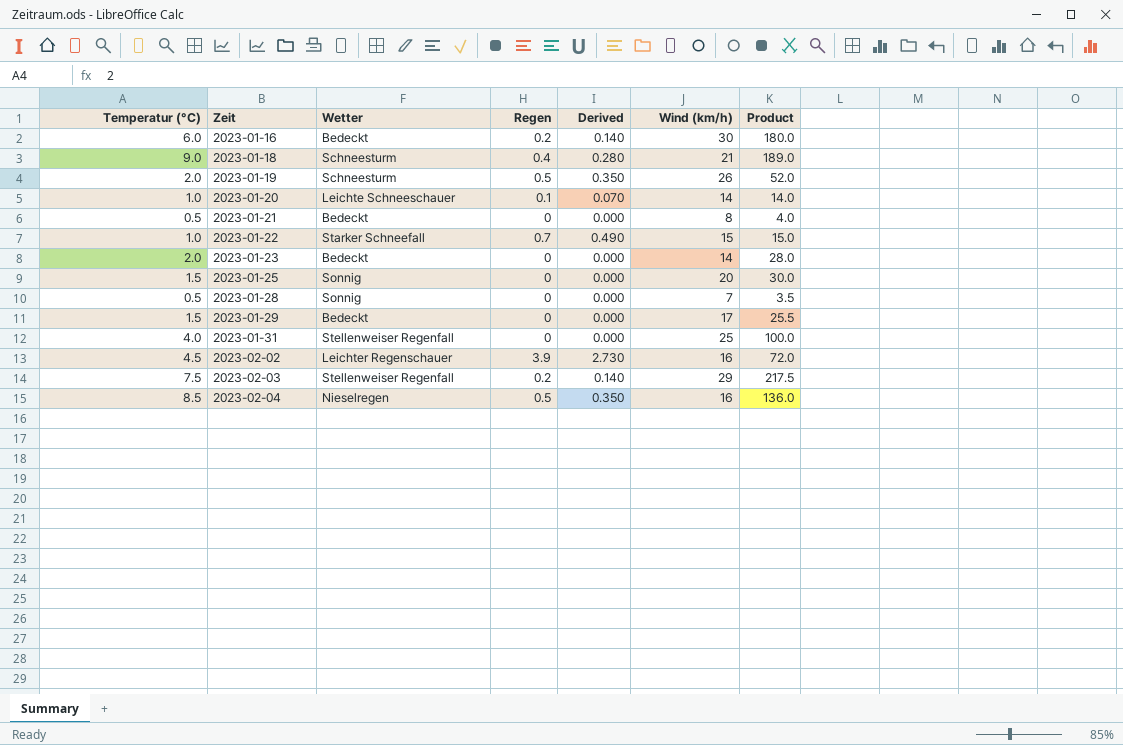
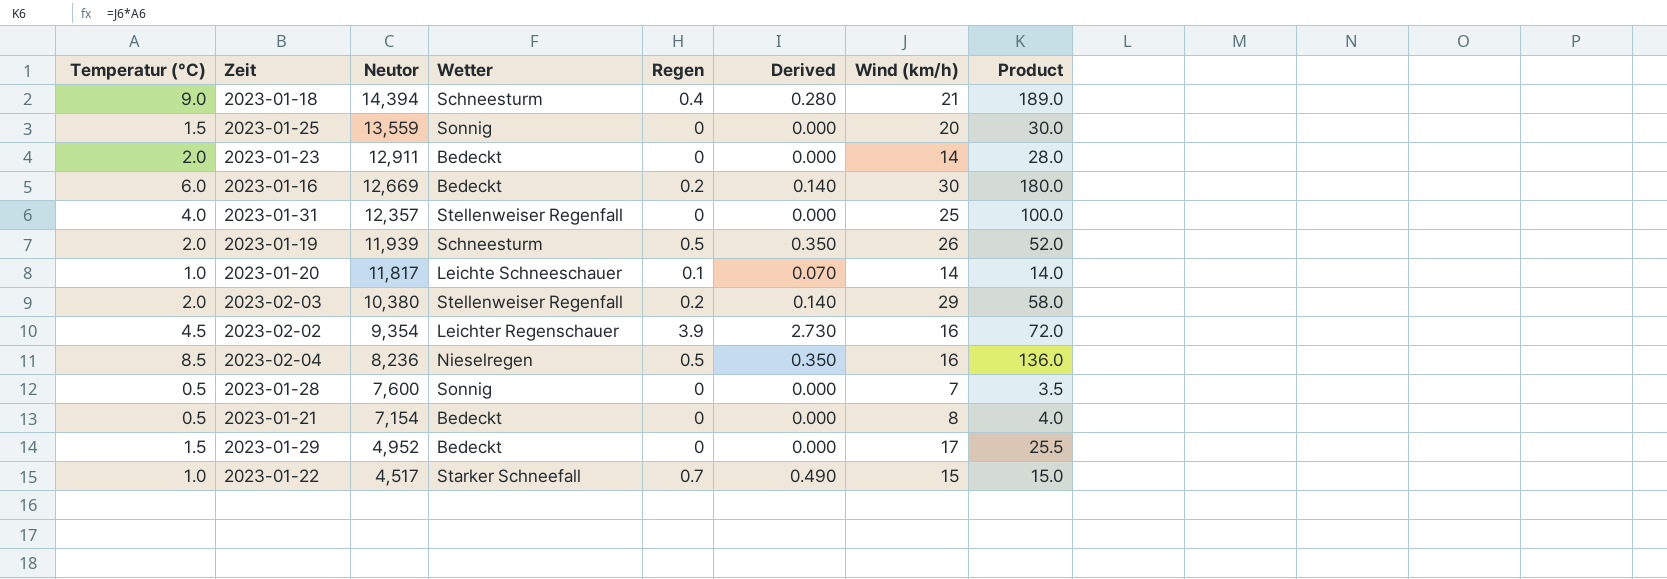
row order: Zeit ascending -> Neutor descending
column Neutor | position: none -> 3
2023-02-03 | Temperatur (°C): 7.5 -> 2.0
2023-02-03 | Product: 217.5 -> 58.0

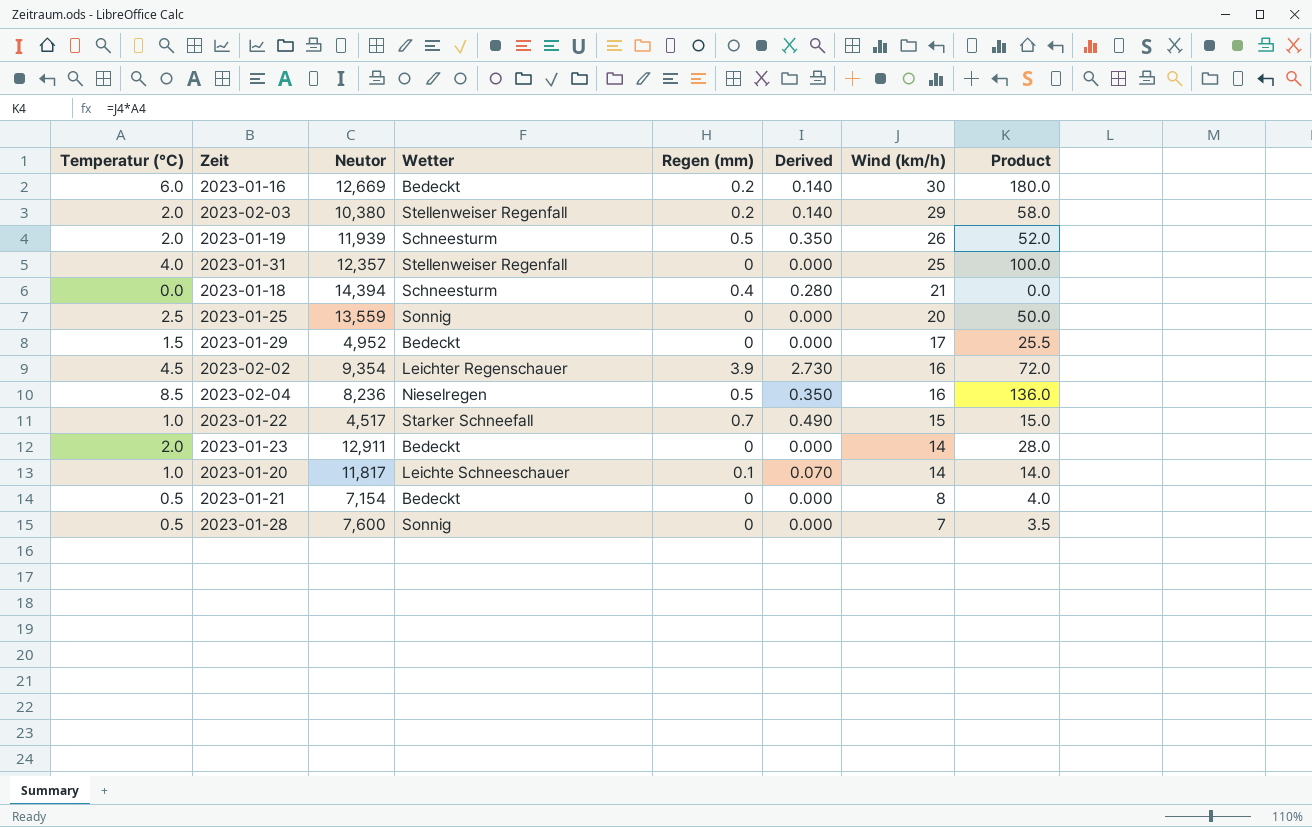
row order: Neutor descending -> Wind (km/h) descending
column name: Regen -> Regen (mm)
2023-01-18 | Temperatur (°C): 9.0 -> 0.0
2023-01-18 | Product: 189.0 -> 0.0
2023-01-25 | Temperatur (°C): 1.5 -> 2.5
2023-01-25 | Product: 30.0 -> 50.0

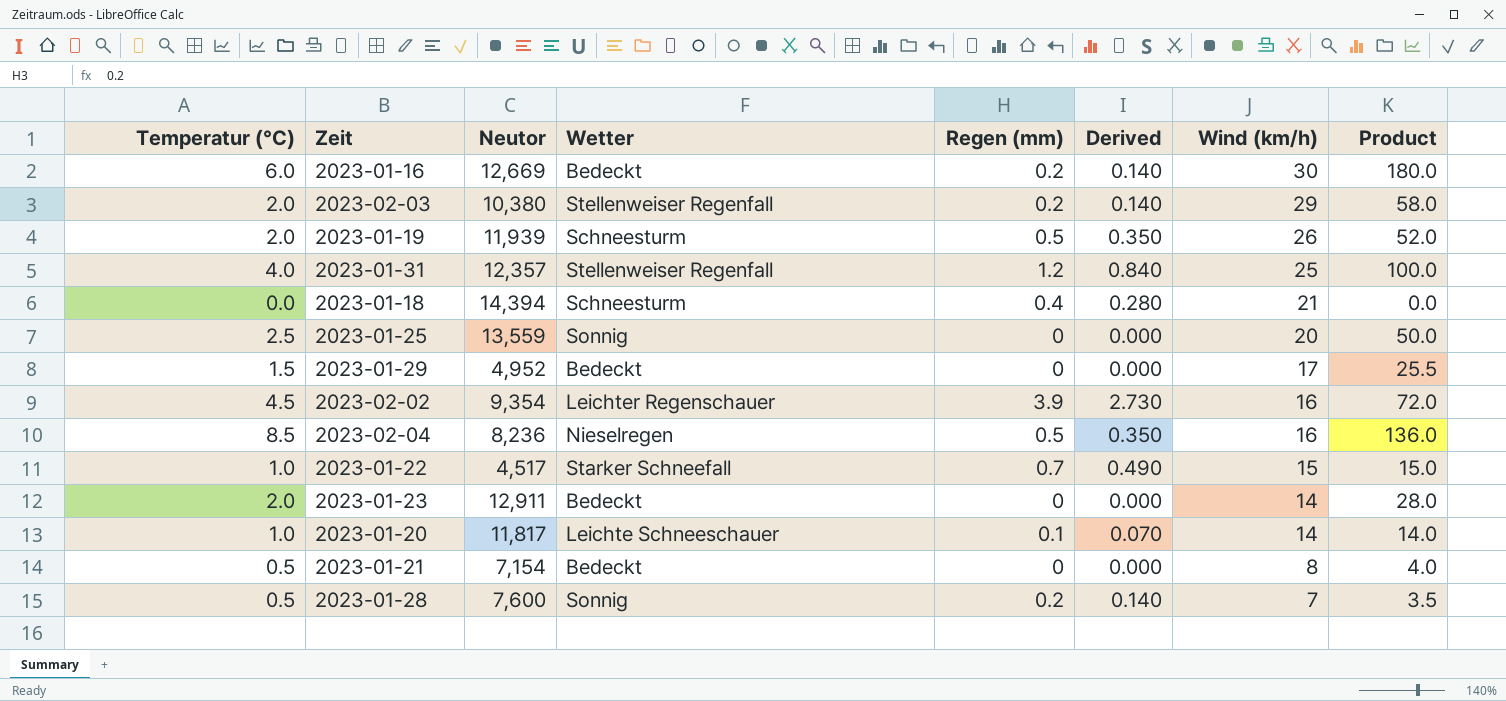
2023-01-31 | Regen (mm): 0 -> 1.2
2023-01-31 | Derived: 0.000 -> 0.840
2023-01-28 | Regen (mm): 0 -> 0.2
2023-01-28 | Derived: 0.000 -> 0.140

